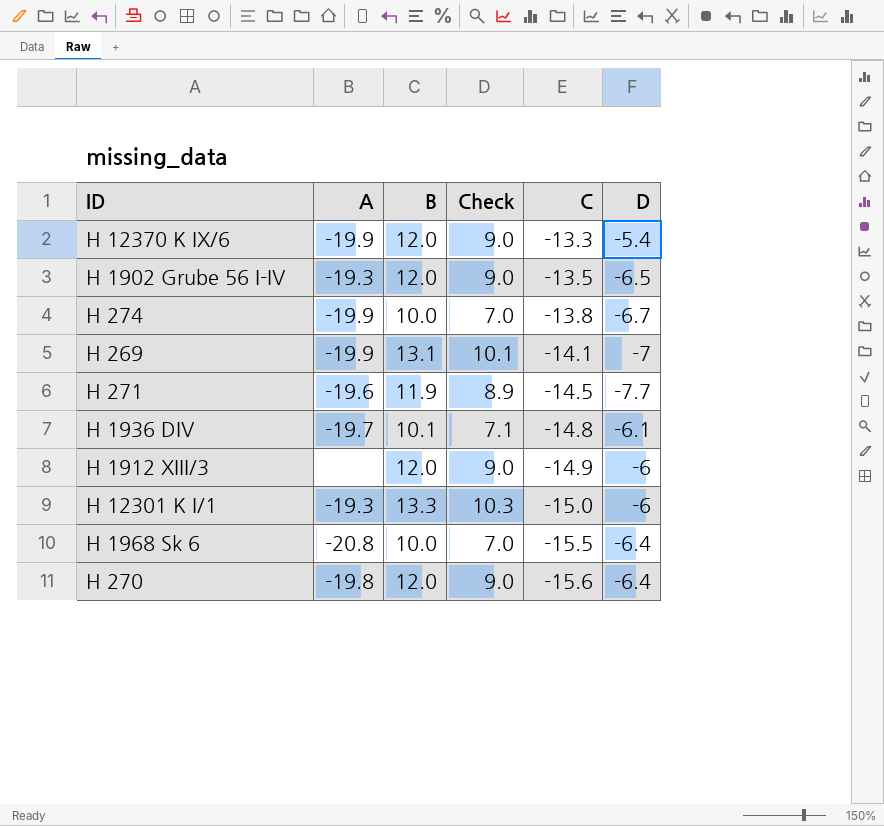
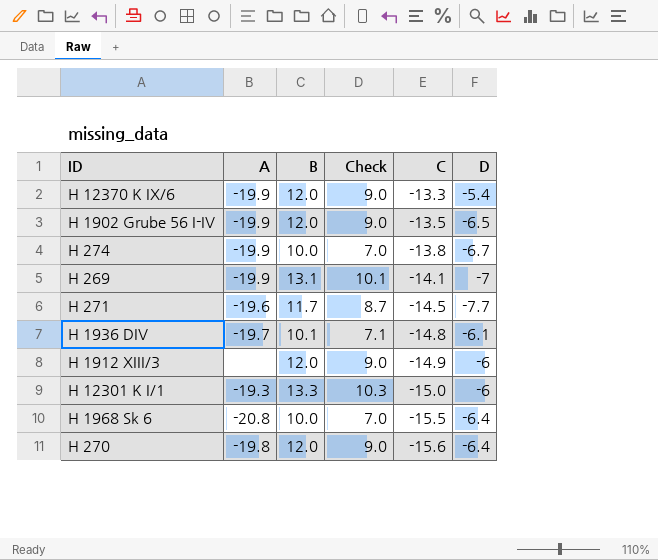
H 1902 Grube 56 I-IV | A: -19.3 -> -19.9
H 271 | B: 11.9 -> 11.7
H 271 | Check: 8.9 -> 8.7

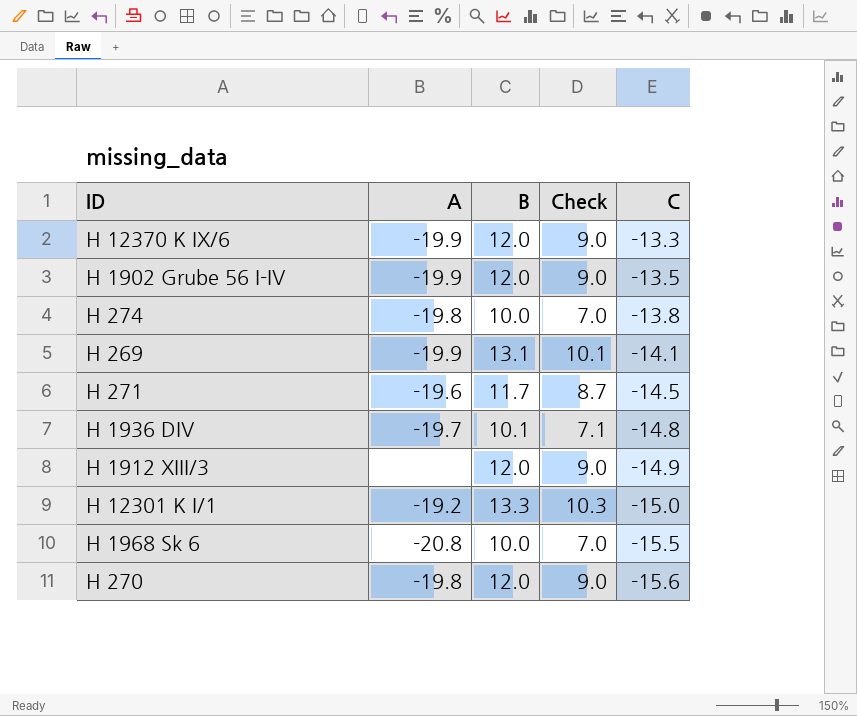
column D | position: 6 -> none
H 274 | A: -19.9 -> -19.8
H 12301 K I/1 | A: -19.3 -> -19.2

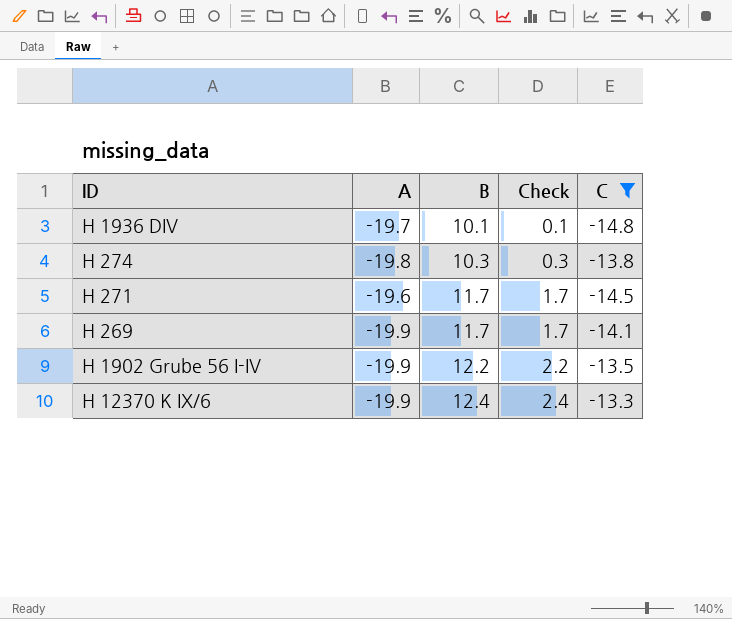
filter: none -> C >= -14.8
row order: C descending -> B ascending
column Check | formula: [B] - 3 -> [B] - 10
H 274 | B: 10.0 -> 10.3
H 269 | B: 13.1 -> 11.7
H 1902 Grube 56 I-IV | B: 12.0 -> 12.2
H 12370 K IX/6 | B: 12.0 -> 12.4

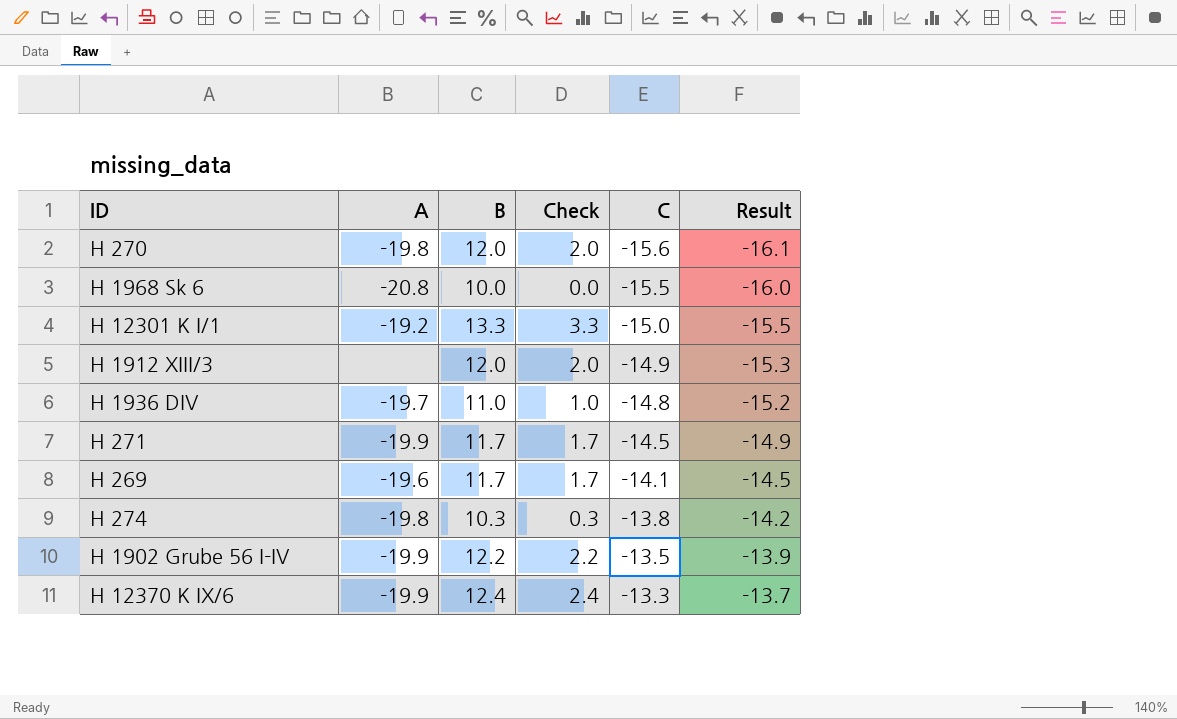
filter: C >= -14.8 -> none
row order: B ascending -> C ascending
column Result | formula: none -> [C] * 1.03
H 1936 DIV | B: 10.1 -> 11.0
H 1936 DIV | Check: 0.1 -> 1.0
H 271 | A: -19.6 -> -19.9
H 269 | A: -19.9 -> -19.6

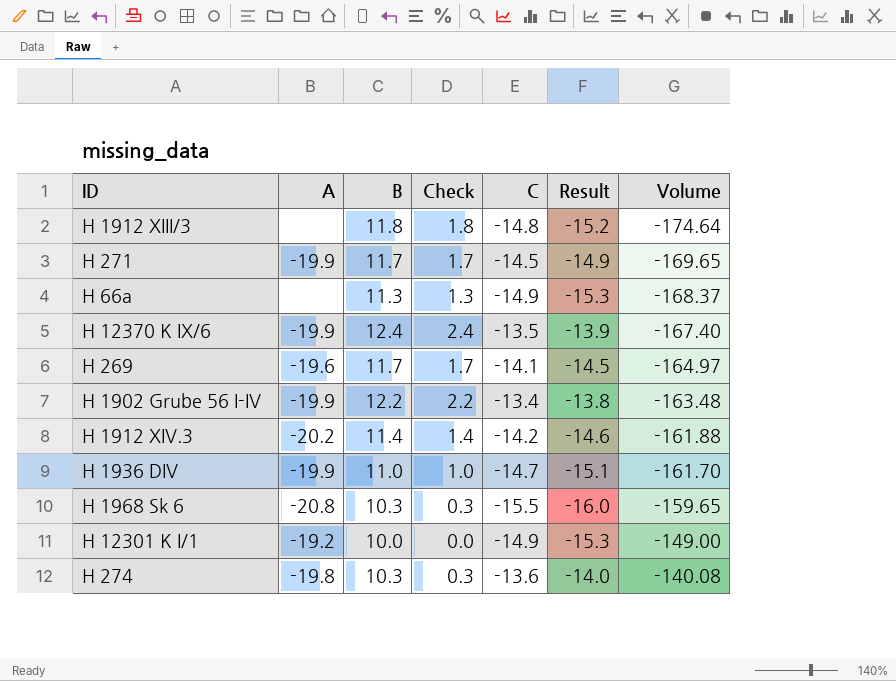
row order: C ascending -> Volume ascending
column Volume | formula: none -> [B] * [C]
row H 270: -19.8 | 12.0 | 2.0 | -15.6 | -16.1 -> none
H 1912 XIII/3 | B: 12.0 -> 11.8
H 1912 XIII/3 | Check: 2.0 -> 1.8
H 1912 XIII/3 | C: -14.9 -> -14.8
H 1912 XIII/3 | Result: -15.3 -> -15.2
row H 66a: none -> none | 11.3 | 1.3 | -14.9 | -15.3 | -168.37
H 12370 K IX/6 | C: -13.3 -> -13.5
H 12370 K IX/6 | Result: -13.7 -> -13.9
H 1902 Grube 56 I-IV | C: -13.5 -> -13.4
H 1902 Grube 56 I-IV | Result: -13.9 -> -13.8
row H 1912 XIV.3: none -> -20.2 | 11.4 | 1.4 | -14.2 | -14.6 | -161.88
H 1936 DIV | A: -19.7 -> -19.9
H 1936 DIV | C: -14.8 -> -14.7
H 1936 DIV | Result: -15.2 -> -15.1
H 1968 Sk 6 | B: 10.0 -> 10.3
H 1968 Sk 6 | Check: 0.0 -> 0.3
H 12301 K I/1 | B: 13.3 -> 10.0
H 12301 K I/1 | Check: 3.3 -> 0.0
H 12301 K I/1 | C: -15.0 -> -14.9
H 12301 K I/1 | Result: -15.5 -> -15.3
H 274 | C: -13.8 -> -13.6
H 274 | Result: -14.2 -> -14.0

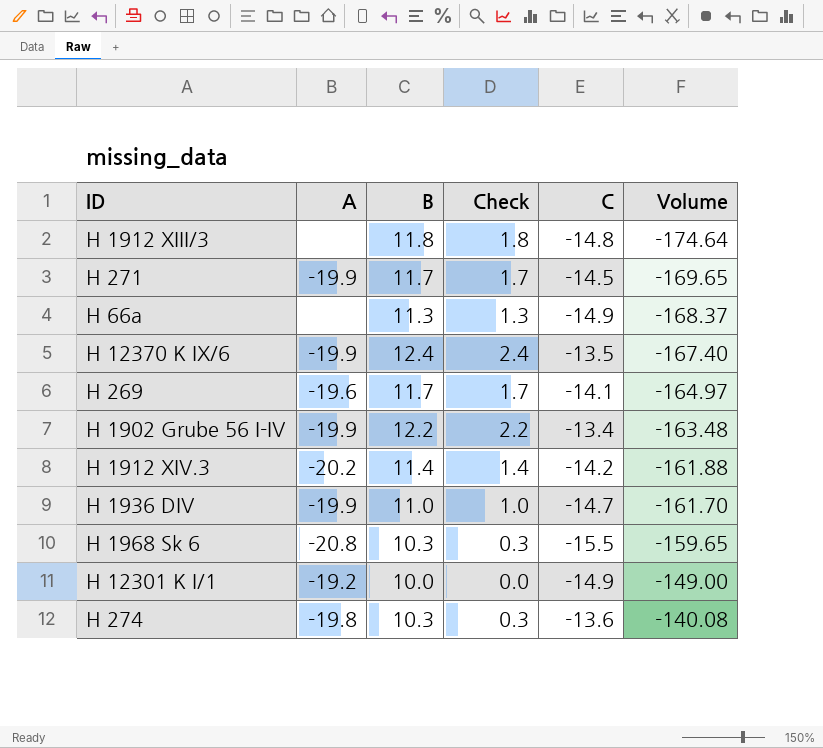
column Result | formula: [C] * 1.03 -> none

